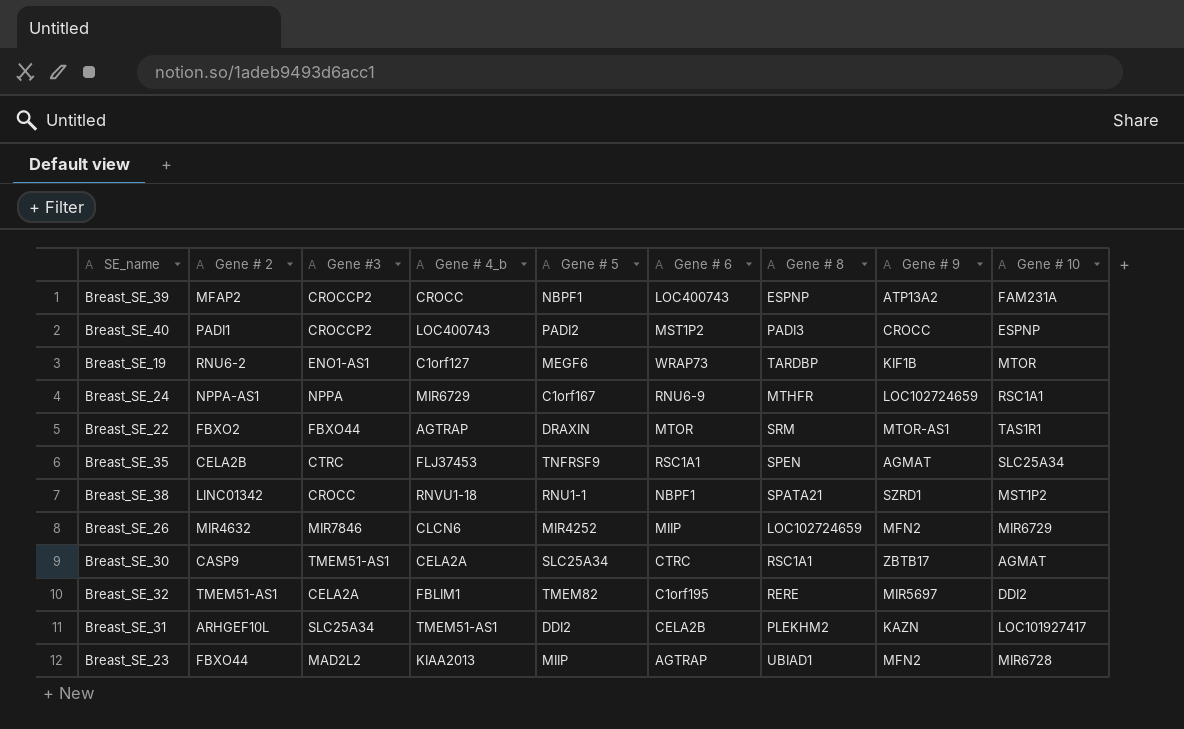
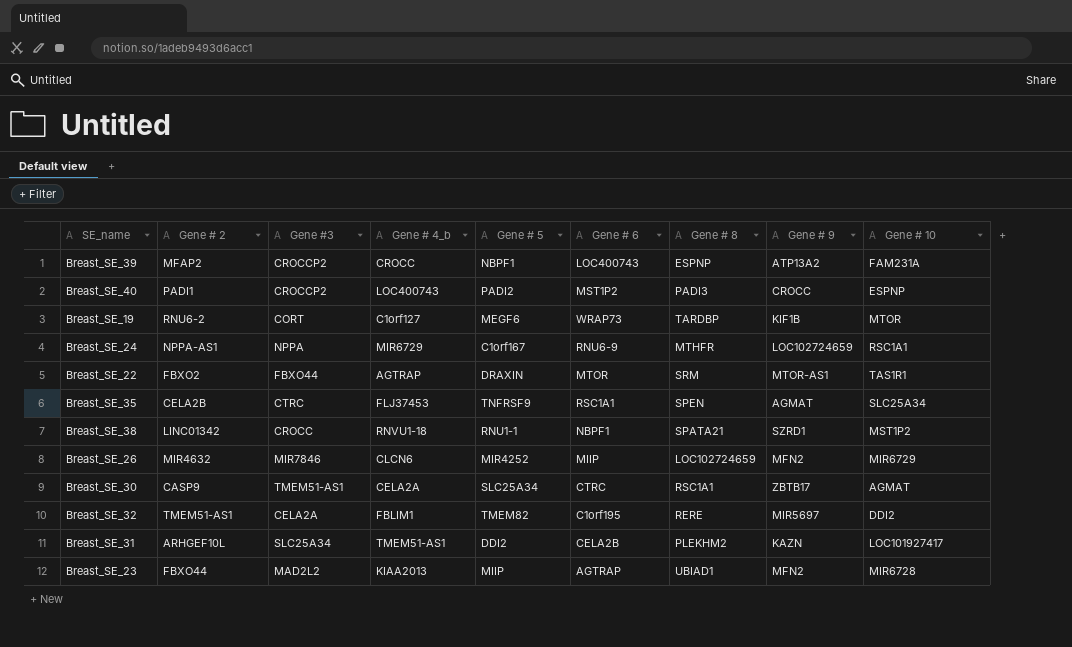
Breast_SE_19 | Gene #3: ENO1-AS1 -> CORT

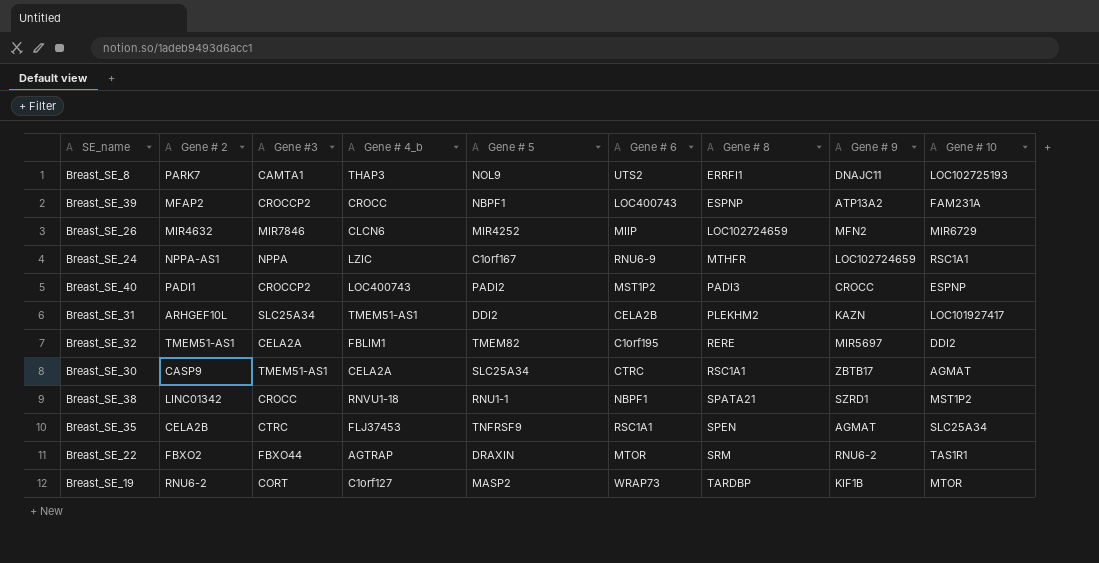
row order: none -> Gene # 8 ascending
row Breast_SE_23: FBXO44 | MAD2L2 | KIAA2013 | MIIP | AGTRAP | UBIAD1 | MFN2 | MIR6728 -> none
row Breast_SE_8: none -> PARK7 | CAMTA1 | THAP3 | NOL9 | UTS2 | ERRFI1 | DNAJC11 | LOC102725193
Breast_SE_24 | Gene # 4_b: MIR6729 -> LZIC
Breast_SE_22 | Gene # 9: MTOR-AS1 -> RNU6-2
Breast_SE_19 | Gene # 5: MEGF6 -> MASP2

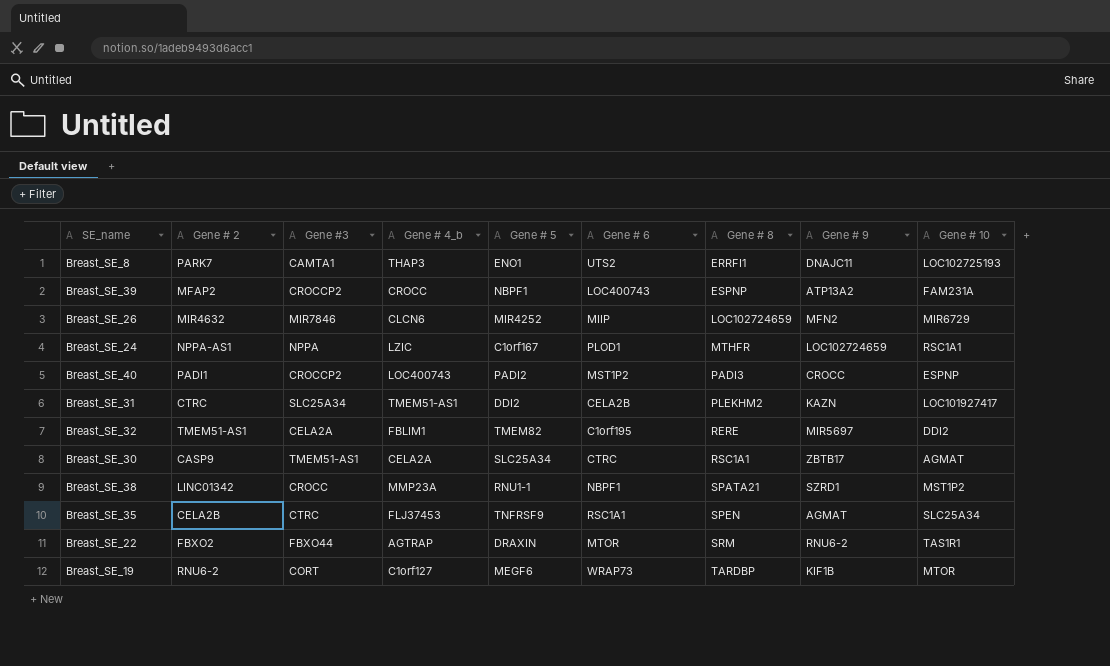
Breast_SE_8 | Gene # 5: NOL9 -> ENO1
Breast_SE_24 | Gene # 6: RNU6-9 -> PLOD1
Breast_SE_31 | Gene # 2: ARHGEF10L -> CTRC
Breast_SE_38 | Gene # 4_b: RNVU1-18 -> MMP23A
Breast_SE_19 | Gene # 5: MASP2 -> MEGF6

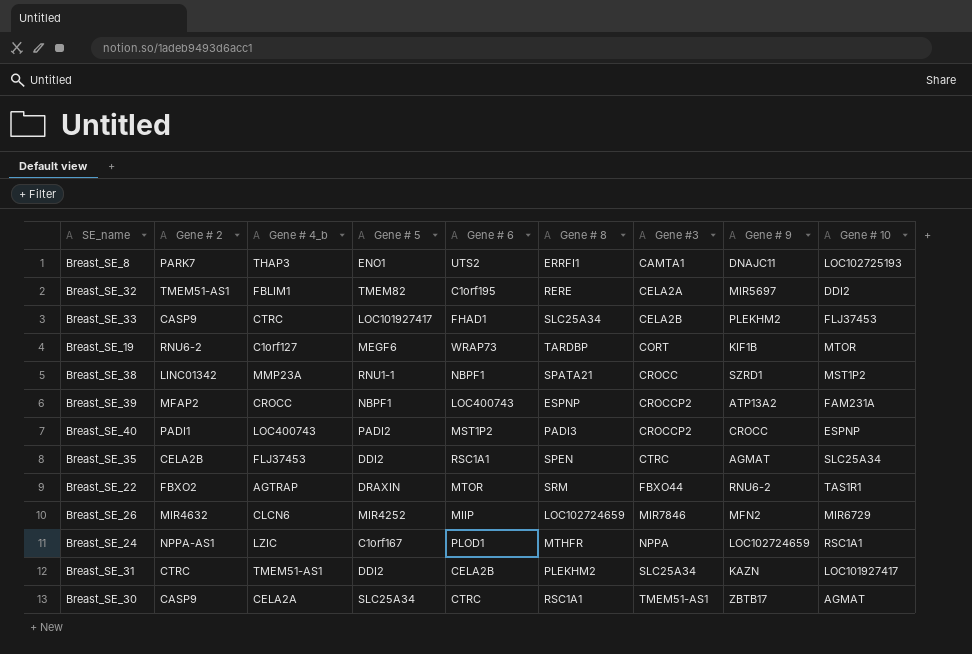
row order: Gene # 8 ascending -> Gene #3 ascending
column Gene #3 | position: 3 -> 7
row Breast_SE_33: none -> CASP9 | CTRC | LOC101927417 | FHAD1 | SLC25A34 | CELA2B | PLEKHM2 | FLJ37453
Breast_SE_35 | Gene # 5: TNFRSF9 -> DDI2

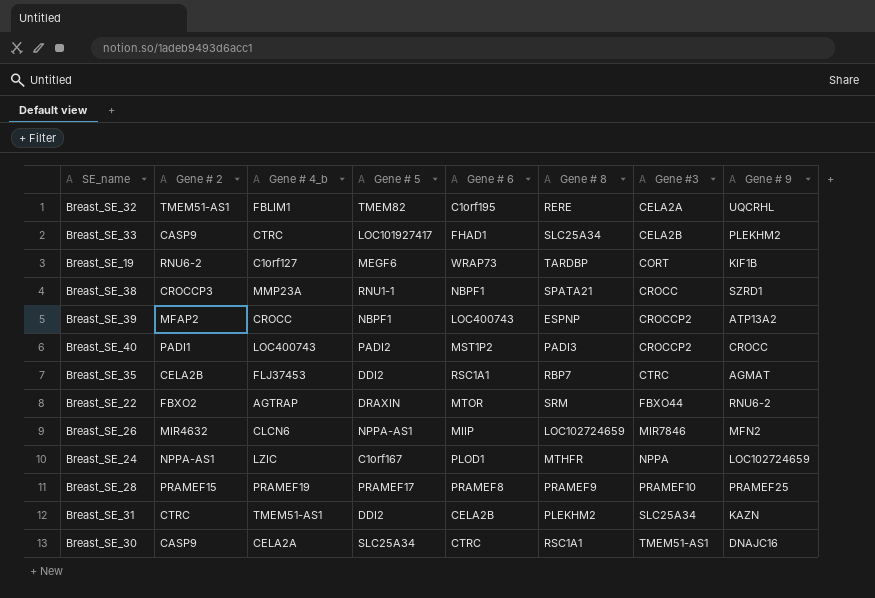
column Gene # 10 | position: 9 -> none
row Breast_SE_8: PARK7 | THAP3 | ENO1 | UTS2 | ERRFI1 | CAMTA1 | DNAJC11 | LOC102725193 -> none
Breast_SE_32 | Gene # 9: MIR5697 -> UQCRHL
Breast_SE_38 | Gene # 2: LINC01342 -> CROCCP3
Breast_SE_35 | Gene # 8: SPEN -> RBP7
Breast_SE_26 | Gene # 5: MIR4252 -> NPPA-AS1
row Breast_SE_28: none -> PRAMEF15 | PRAMEF19 | PRAMEF17 | PRAMEF8 | PRAMEF9 | PRAMEF10 | PRAMEF25
Breast_SE_30 | Gene # 9: ZBTB17 -> DNAJC16

